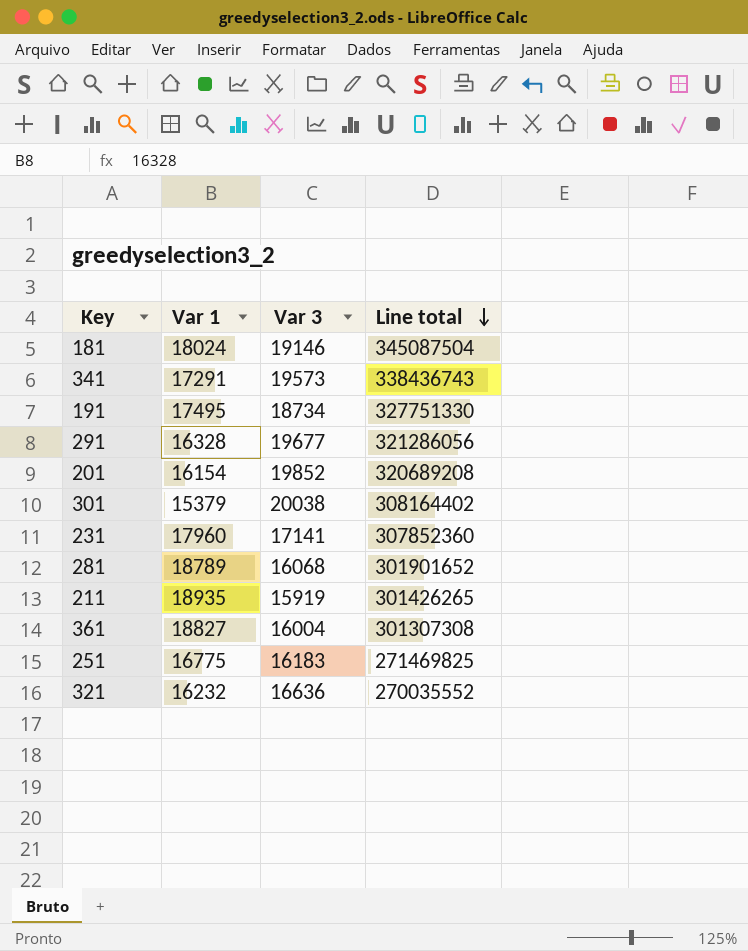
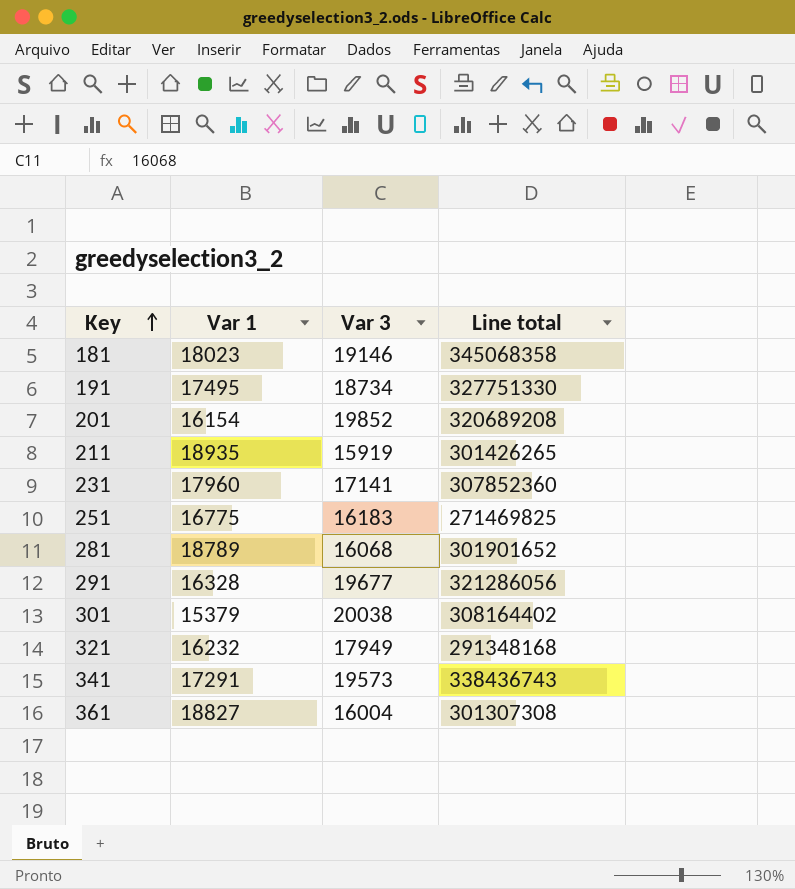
row order: Line total descending -> Key ascending
181 | Var 1: 18024 -> 18023
181 | Line total: 345087504 -> 345068358
321 | Var 3: 16636 -> 17949
321 | Line total: 270035552 -> 291348168

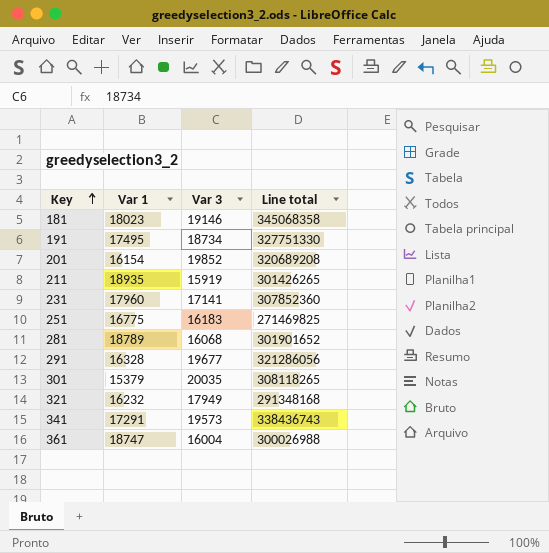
301 | Var 3: 20038 -> 20035
301 | Line total: 308164402 -> 308118265
361 | Var 1: 18827 -> 18747
361 | Line total: 301307308 -> 300026988

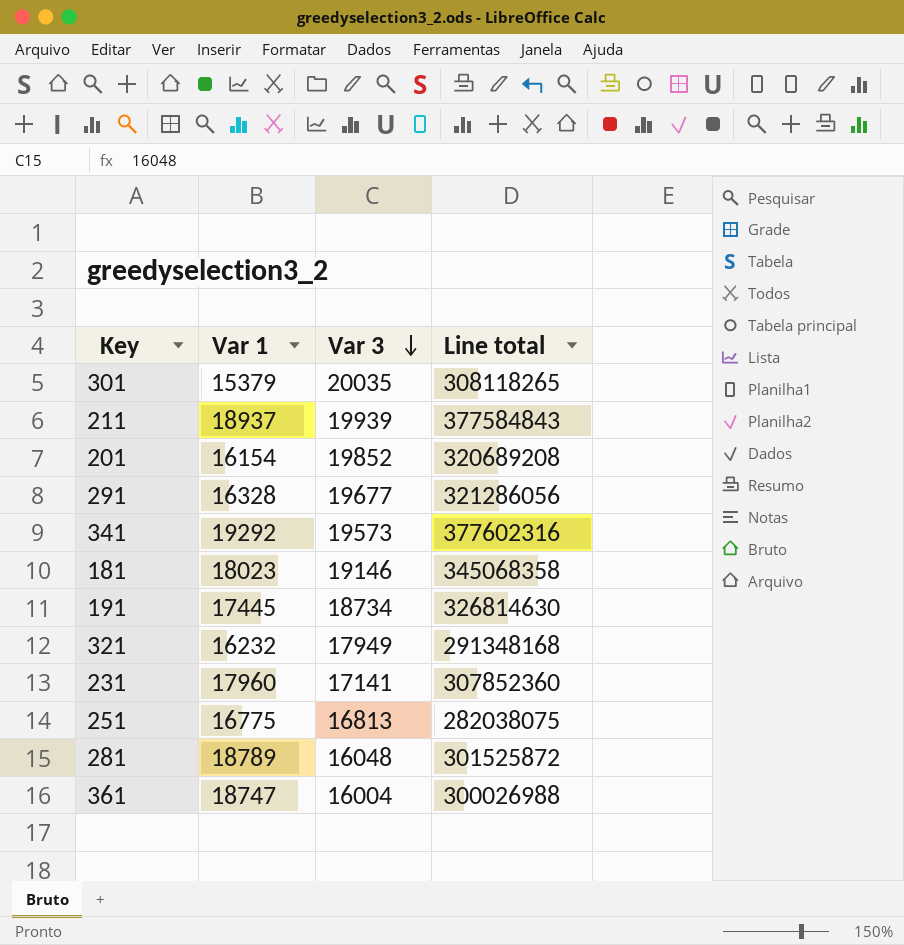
row order: Key ascending -> Var 3 descending
211 | Var 1: 18935 -> 18937
211 | Var 3: 15919 -> 19939
211 | Line total: 301426265 -> 377584843
341 | Var 1: 17291 -> 19292
341 | Line total: 338436743 -> 377602316
191 | Var 1: 17495 -> 17445
191 | Line total: 327751330 -> 326814630
251 | Var 3: 16183 -> 16813
251 | Line total: 271469825 -> 282038075
281 | Var 3: 16068 -> 16048
281 | Line total: 301901652 -> 301525872

